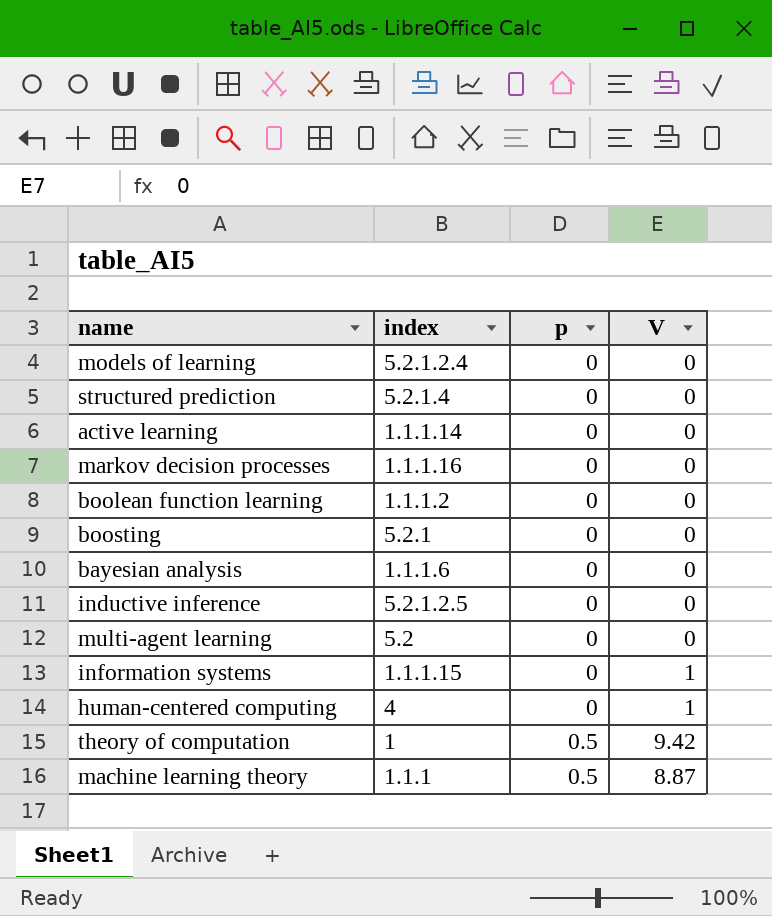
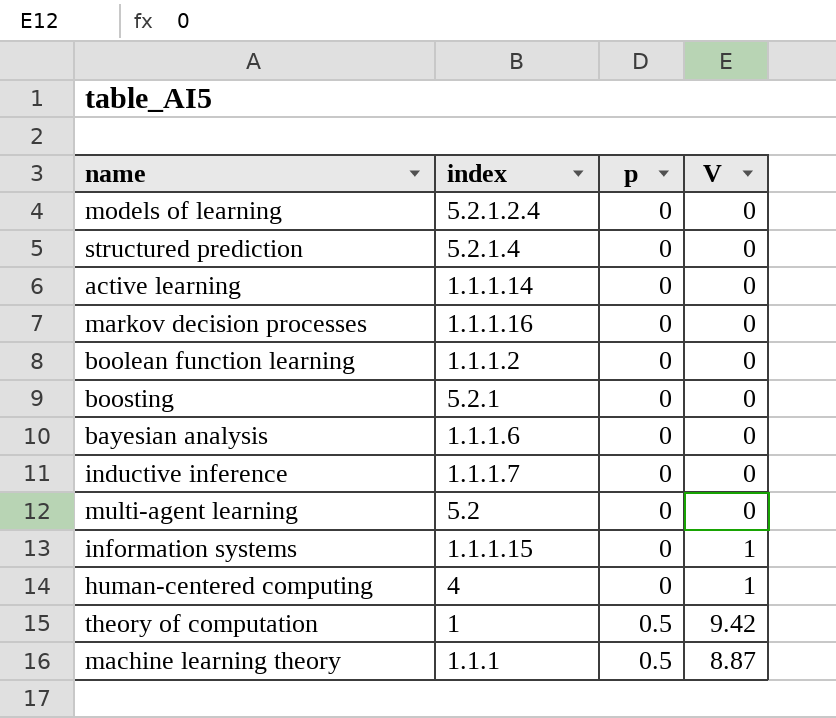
inductive inference | index: 5.2.1.2.5 -> 1.1.1.7

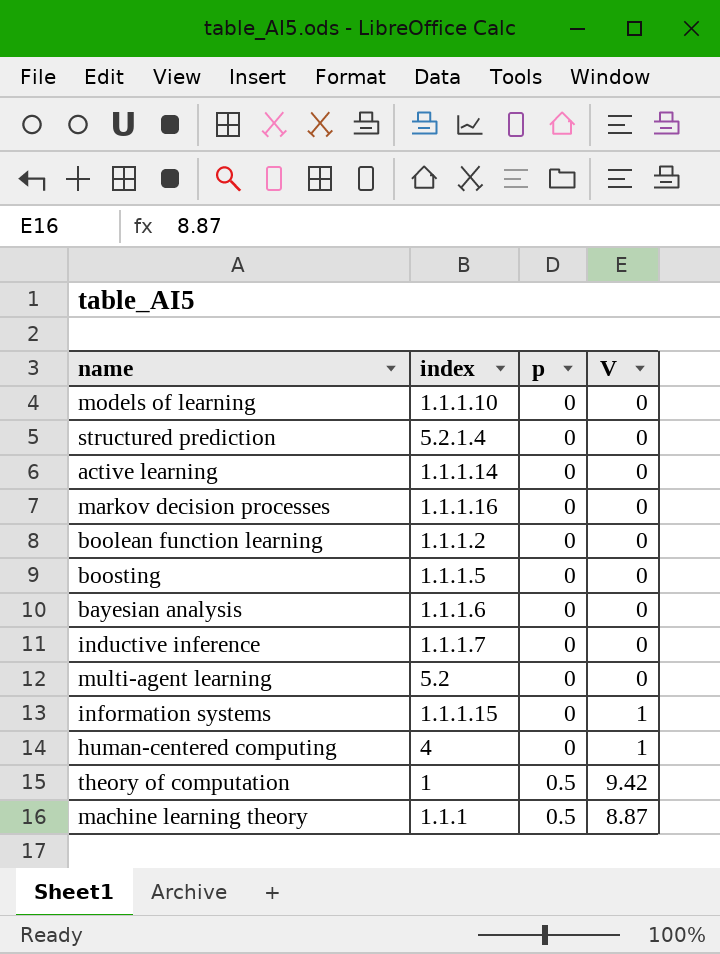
models of learning | index: 5.2.1.2.4 -> 1.1.1.10
boosting | index: 5.2.1 -> 1.1.1.5

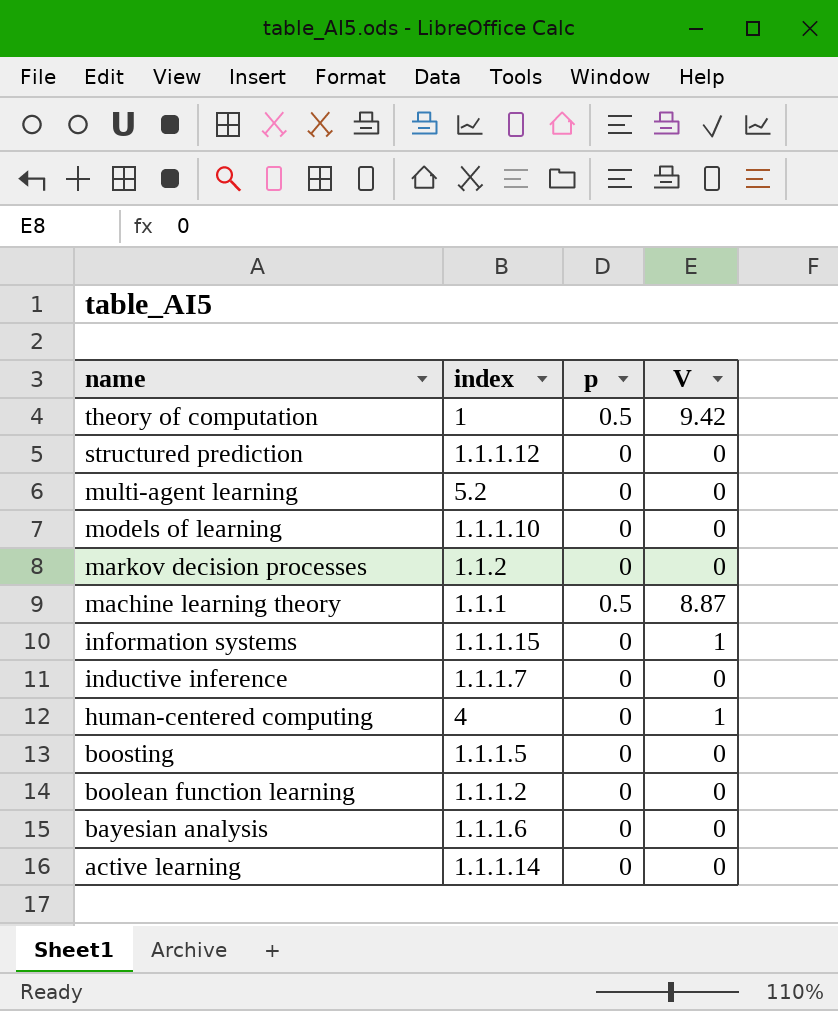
row order: p ascending -> name descending
structured prediction | index: 5.2.1.4 -> 1.1.1.12
markov decision processes | index: 1.1.1.16 -> 1.1.2

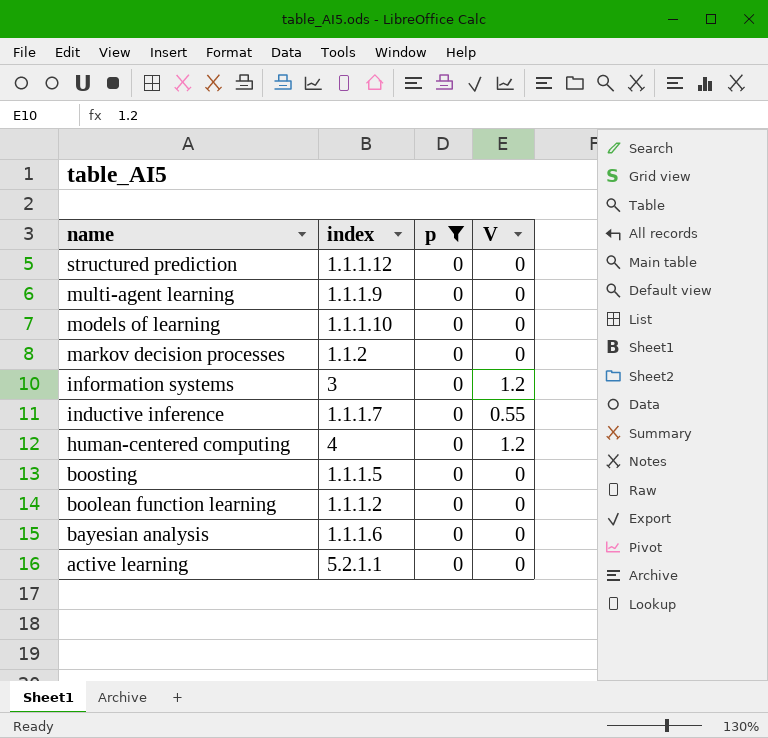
filter: none -> p = 0
multi-agent learning | index: 5.2 -> 1.1.1.9
information systems | index: 1.1.1.15 -> 3
information systems | V: 1 -> 1.2
inductive inference | V: 0 -> 0.55
human-centered computing | V: 1 -> 1.2
active learning | index: 1.1.1.14 -> 5.2.1.1

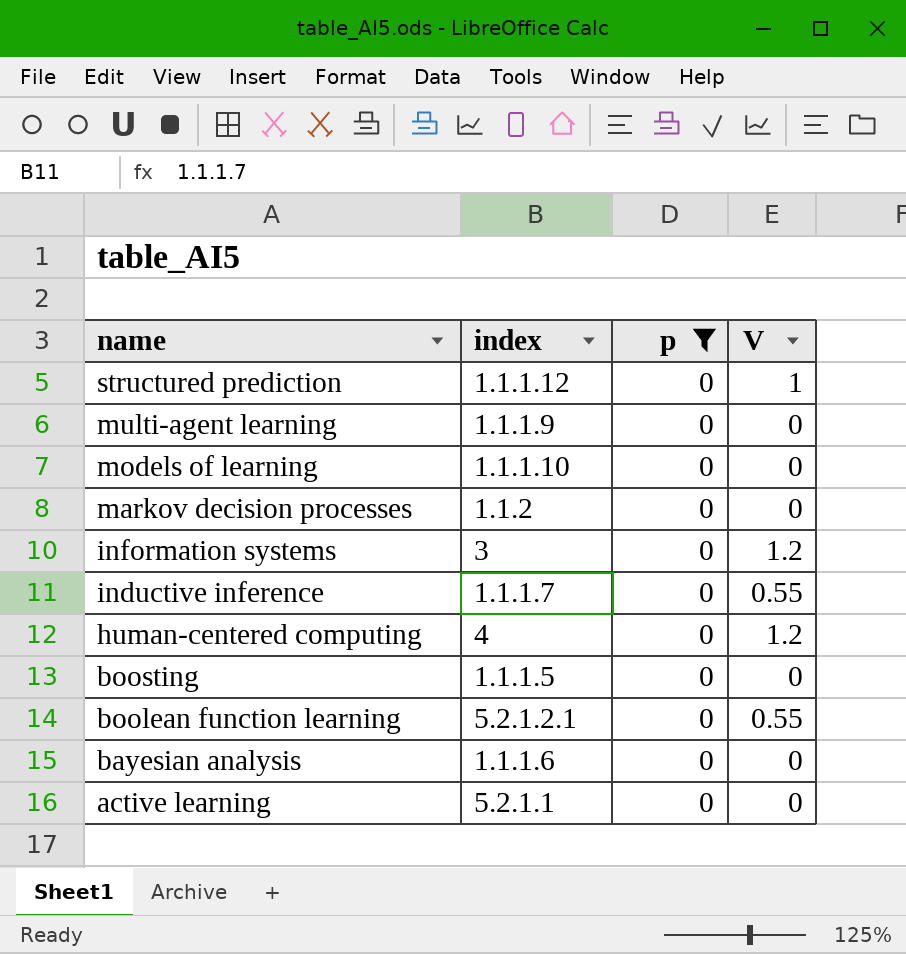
structured prediction | V: 0 -> 1
boolean function learning | index: 1.1.1.2 -> 5.2.1.2.1
boolean function learning | V: 0 -> 0.55

